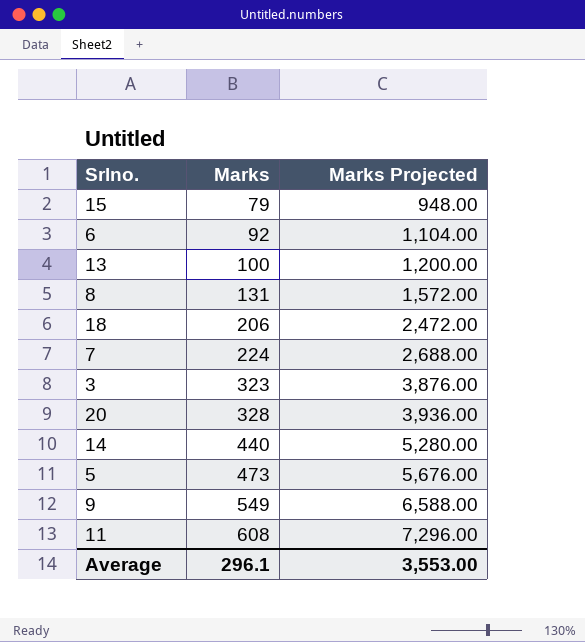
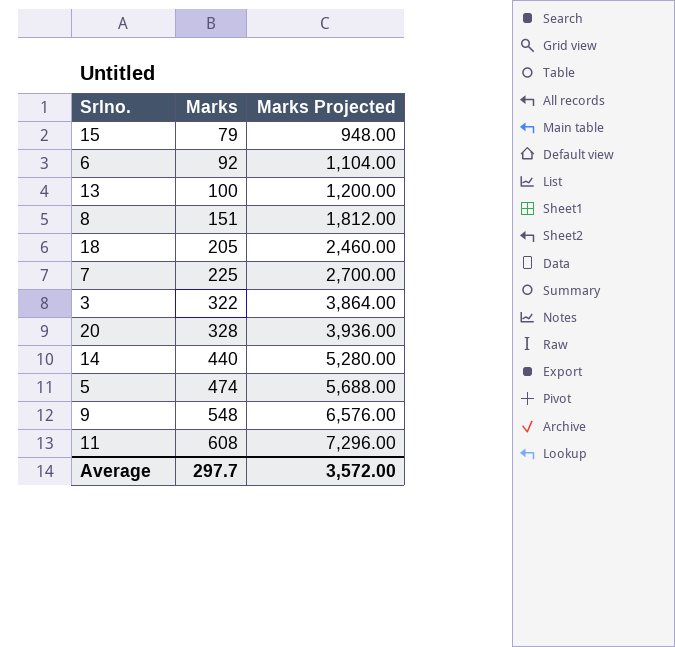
8 | Marks: 131 -> 151
8 | Marks Projected: 1,572.00 -> 1,812.00
18 | Marks: 206 -> 205
18 | Marks Projected: 2,472.00 -> 2,460.00
7 | Marks: 224 -> 225
7 | Marks Projected: 2,688.00 -> 2,700.00
3 | Marks: 323 -> 322
3 | Marks Projected: 3,876.00 -> 3,864.00
5 | Marks: 473 -> 474
5 | Marks Projected: 5,676.00 -> 5,688.00
9 | Marks: 549 -> 548
9 | Marks Projected: 6,588.00 -> 6,576.00
Average | Marks: 296.1 -> 297.7
Average | Marks Projected: 3,553.00 -> 3,572.00

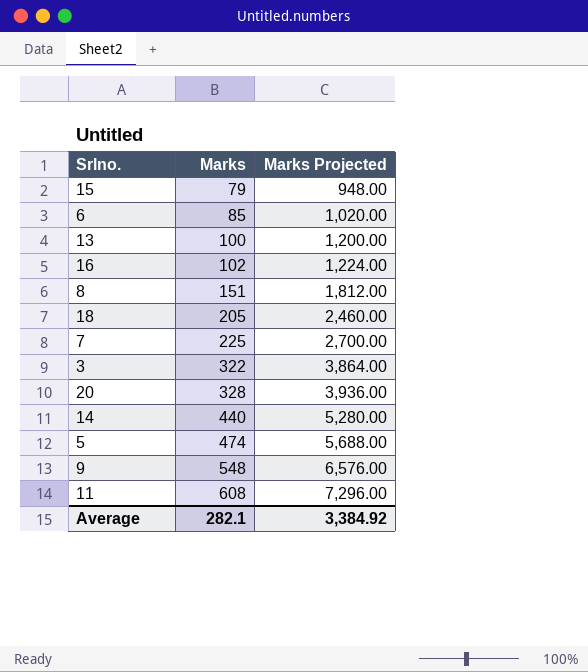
6 | Marks: 92 -> 85
6 | Marks Projected: 1,104.00 -> 1,020.00
row 16: none -> 102 | 1,224.00
Average | Marks: 297.7 -> 282.1
Average | Marks Projected: 3,572.00 -> 3,384.92

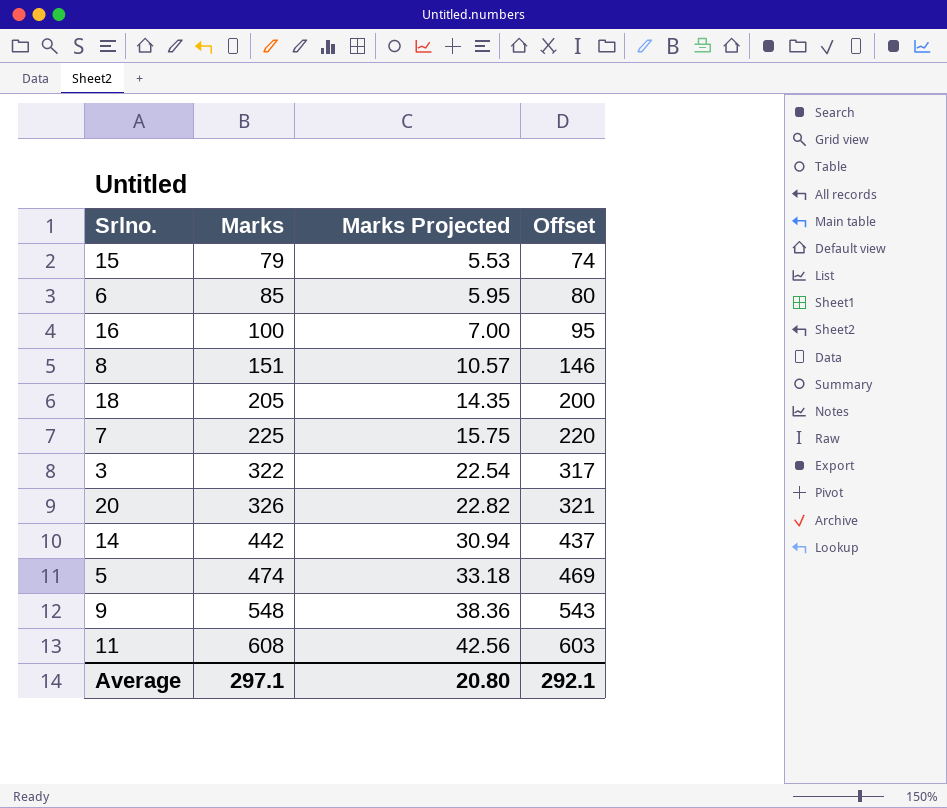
column Marks Projected | formula: [Marks] * 12 -> [Marks] * 0.07
column Offset | formula: none -> [Marks] - 5
row 13: 100 | 1,200.00 -> none
16 | Marks: 102 -> 100
20 | Marks: 328 -> 326
14 | Marks: 440 -> 442
Average | Marks: 282.1 -> 297.1
Average | Marks Projected: 3,384.92 -> 20.80

